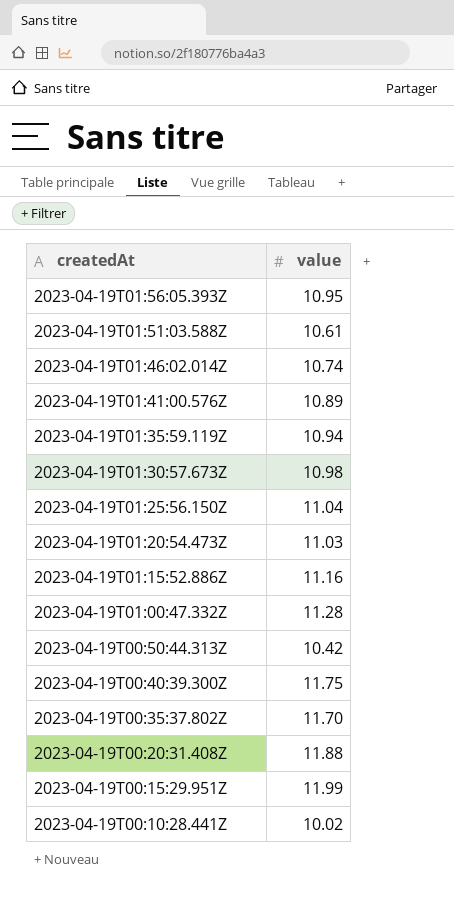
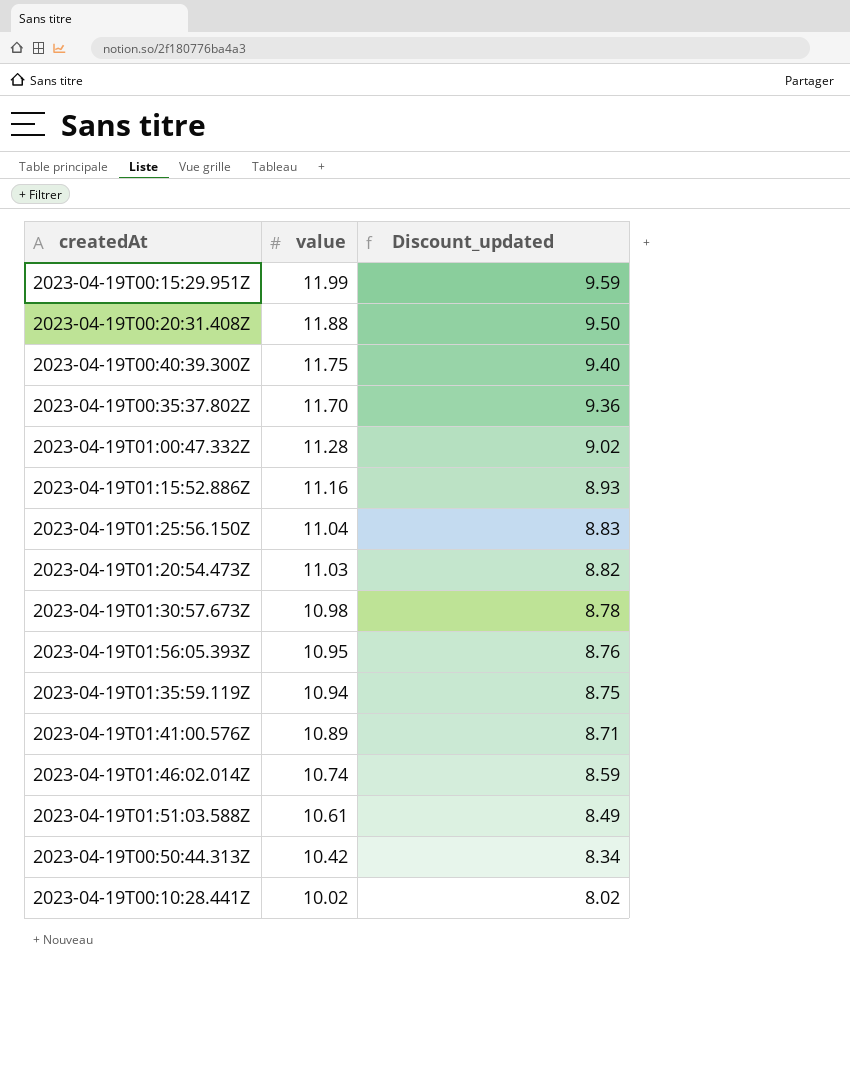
row order: createdAt descending -> value descending
column Discount_updated | formula: none -> [value] * 0.8

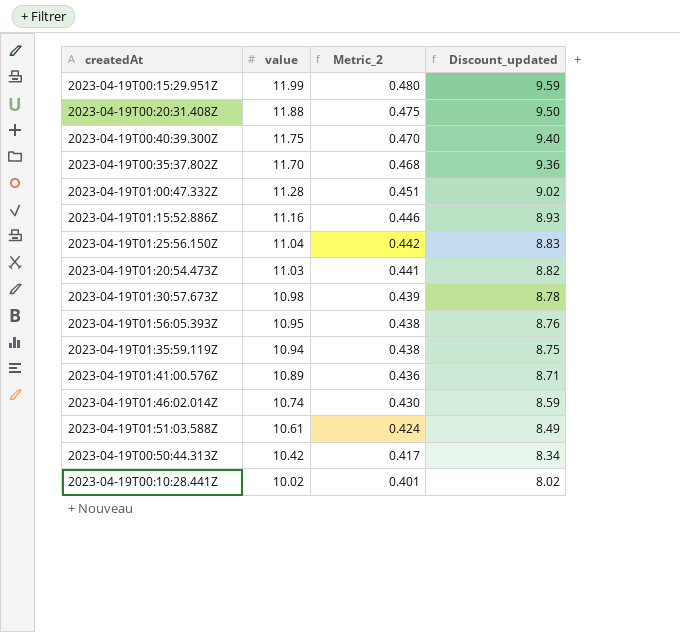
column Metric_2 | formula: none -> [value] * 0.04

